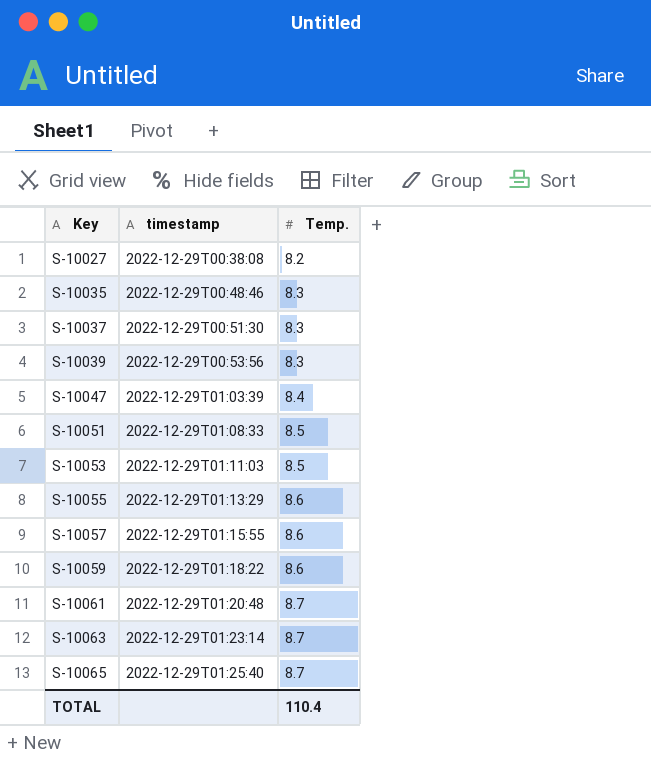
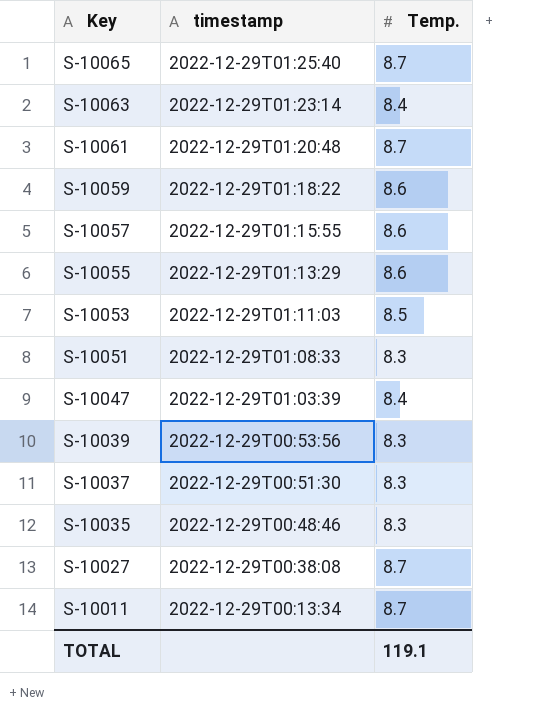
row order: Key ascending -> Key descending
S-10063 | Temp.: 8.7 -> 8.4
S-10051 | Temp.: 8.5 -> 8.3
S-10027 | Temp.: 8.2 -> 8.7
row S-10011: none -> 2022-12-29T00:13:34 | 8.7
TOTAL | Temp.: 110.4 -> 119.1

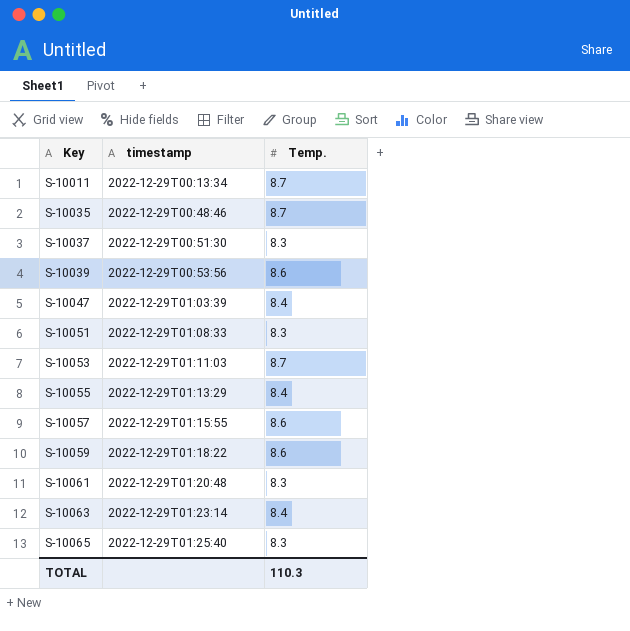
row order: Key descending -> Key ascending
row S-10027: 2022-12-29T00:38:08 | 8.7 -> none
S-10035 | Temp.: 8.3 -> 8.7
S-10039 | Temp.: 8.3 -> 8.6
S-10053 | Temp.: 8.5 -> 8.7
S-10055 | Temp.: 8.6 -> 8.4
S-10061 | Temp.: 8.7 -> 8.3
S-10065 | Temp.: 8.7 -> 8.3
TOTAL | Temp.: 119.1 -> 110.3

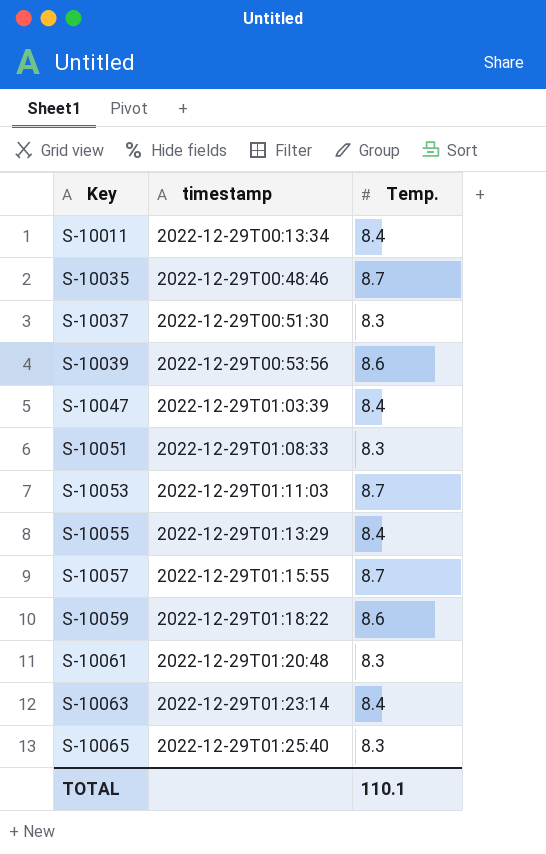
S-10011 | Temp.: 8.7 -> 8.4
S-10057 | Temp.: 8.6 -> 8.7
TOTAL | Temp.: 110.3 -> 110.1

